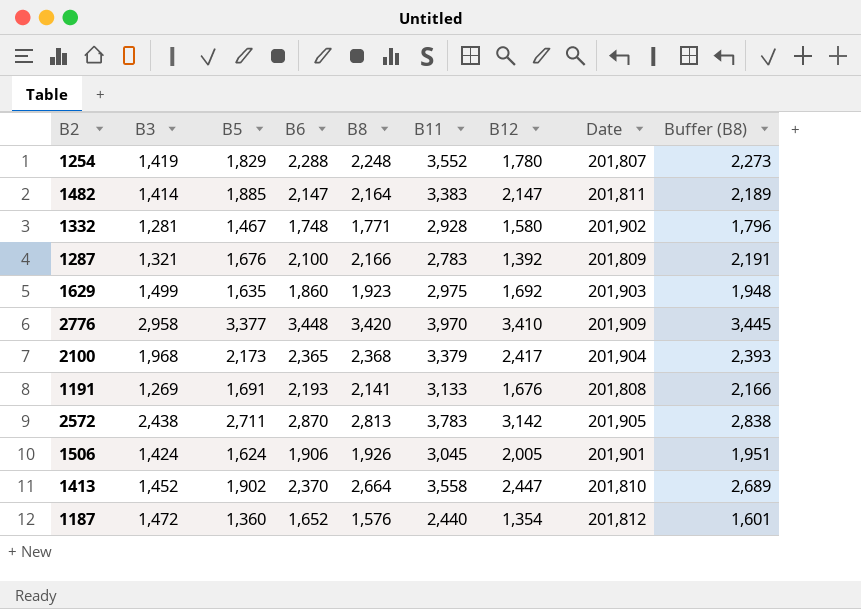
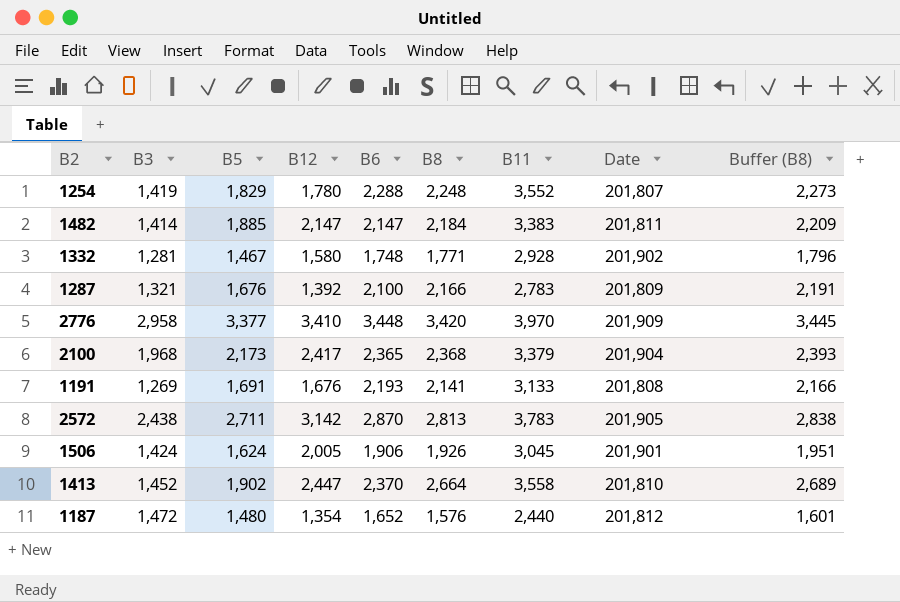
column B12 | position: 7 -> 4
row 1629: 1,499 | 1,635 | 1,860 | 1,923 | 2,975 | 1,692 | 201,903 | 1,948 -> none
1482 | B8: 2,164 -> 2,184
1482 | Buffer (B8): 2,189 -> 2,209
1187 | B5: 1,360 -> 1,480

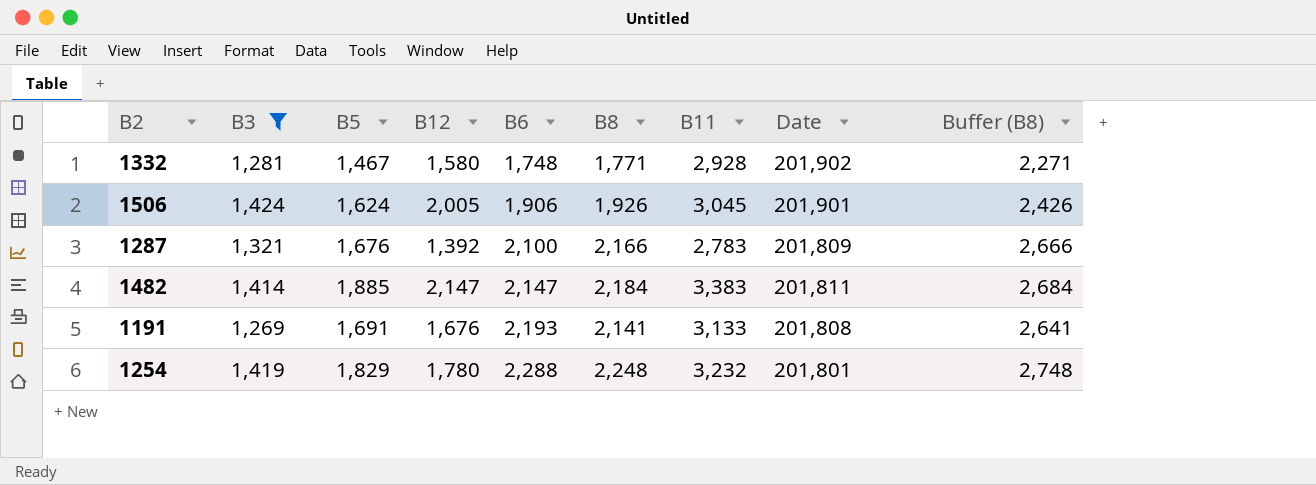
filter: none -> B3 <= 1,424
row order: none -> B6 ascending
column Buffer (B8) | formula: [B8] + 25 -> [B8] + 500
1254 | B11: 3,552 -> 3,232
1254 | Date: 201,807 -> 201,801

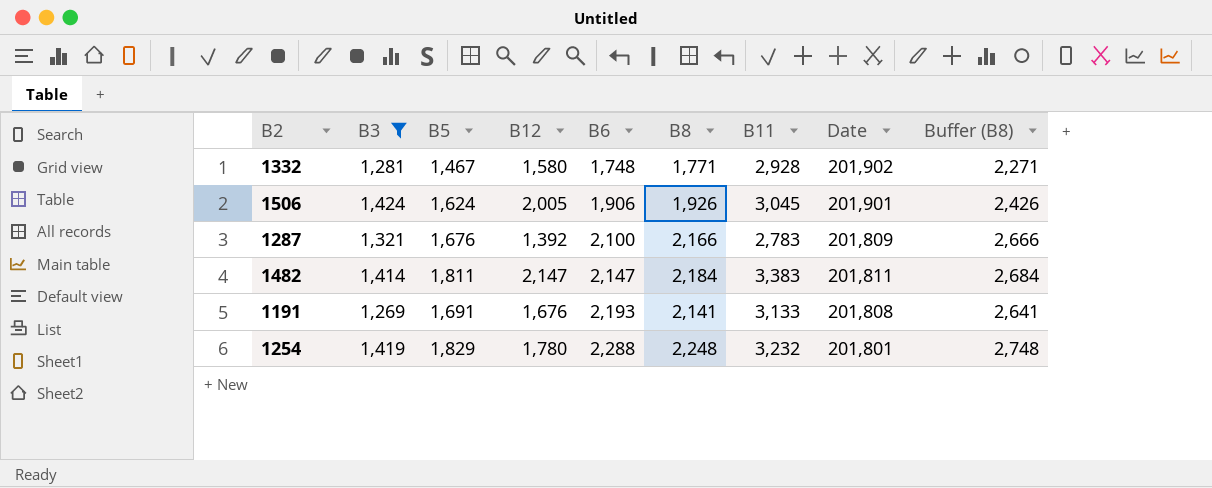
1482 | B5: 1,885 -> 1,811

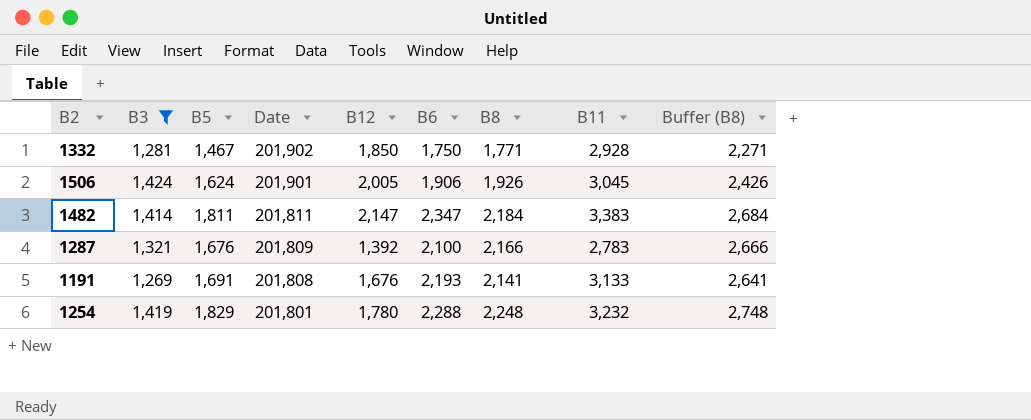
row order: B6 ascending -> Date descending
column Date | position: 8 -> 4
1332 | B12: 1,580 -> 1,850
1332 | B6: 1,748 -> 1,750
1482 | B6: 2,147 -> 2,347

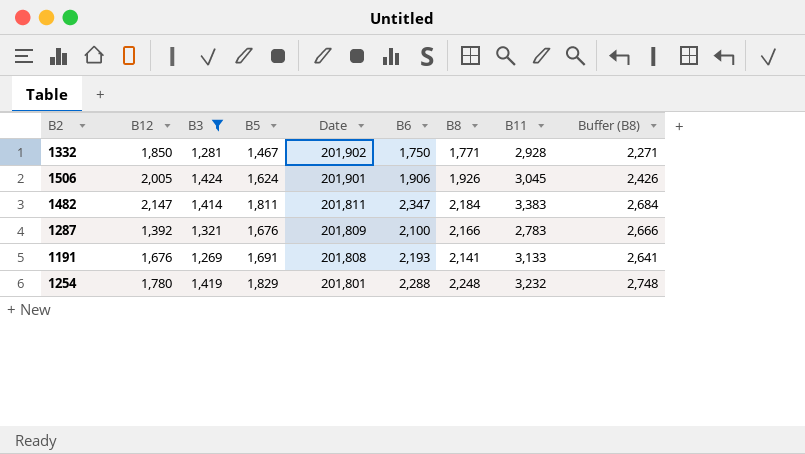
column B12 | position: 5 -> 2

